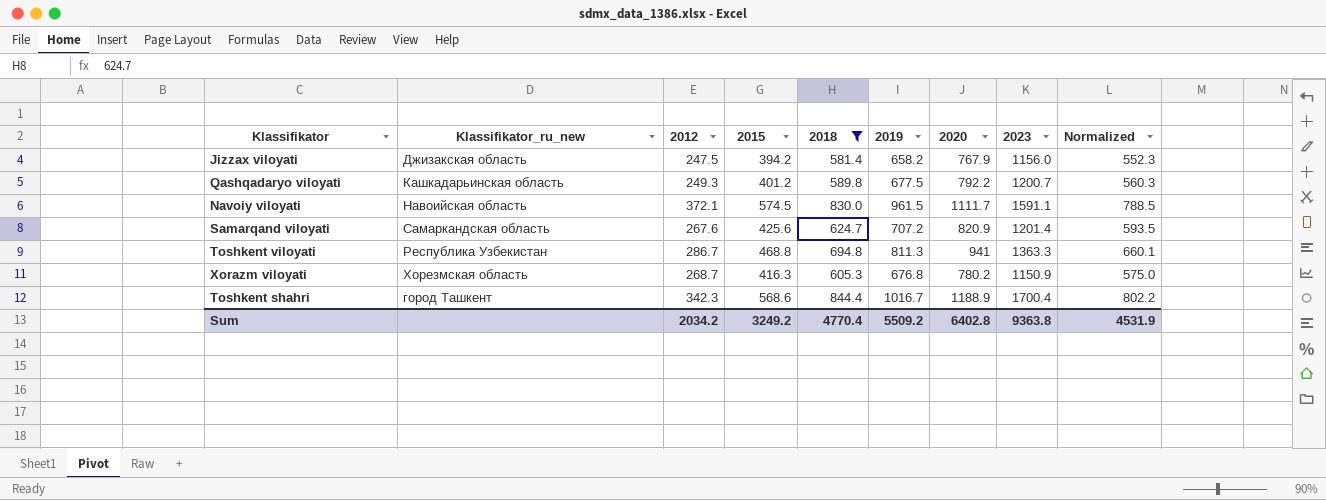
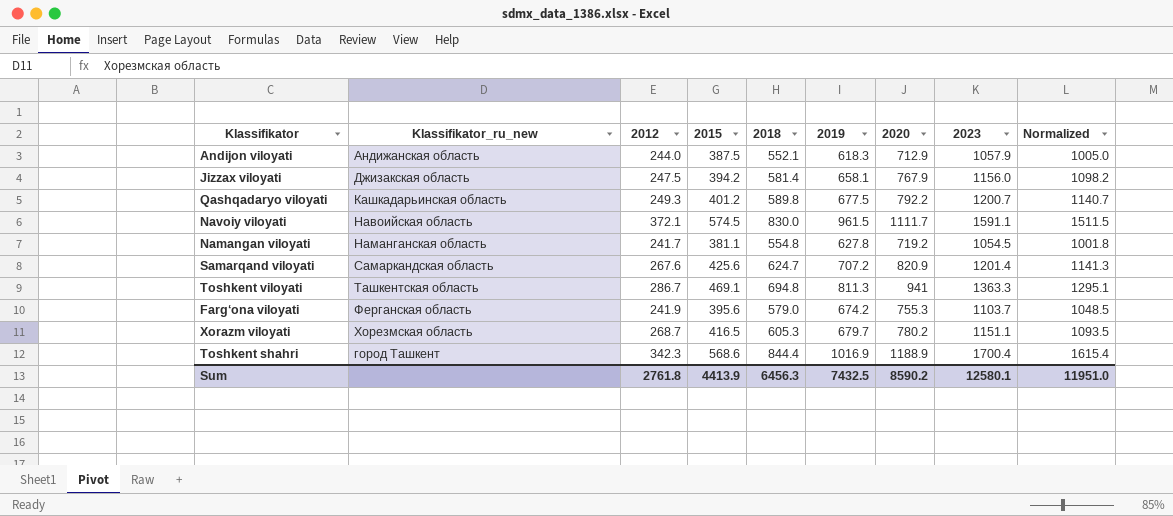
filter: 2018 >= 581.4 -> none
column Normalized | formula: [2018] * 0.95 -> [2023] * 0.95
Jizzax viloyati | 2019: 658.2 -> 658.1
Toshkent viloyati | Klassifikator_ru_new: Республика Узбекистан -> Ташкентская область
Toshkent viloyati | 2015: 468.8 -> 469.1
Xorazm viloyati | 2015: 416.3 -> 416.5
Xorazm viloyati | 2019: 676.8 -> 679.7
Xorazm viloyati | 2023: 1150.9 -> 1151.1
Toshkent shahri | 2019: 1016.7 -> 1016.9
Sum | 2012: 2034.2 -> 2761.8
Sum | 2015: 3249.2 -> 4413.9
Sum | 2018: 4770.4 -> 6456.3
Sum | 2019: 5509.2 -> 7432.5
Sum | 2020: 6402.8 -> 8590.2
Sum | 2023: 9363.8 -> 12580.1
Sum | Normalized: 4531.9 -> 11951.0

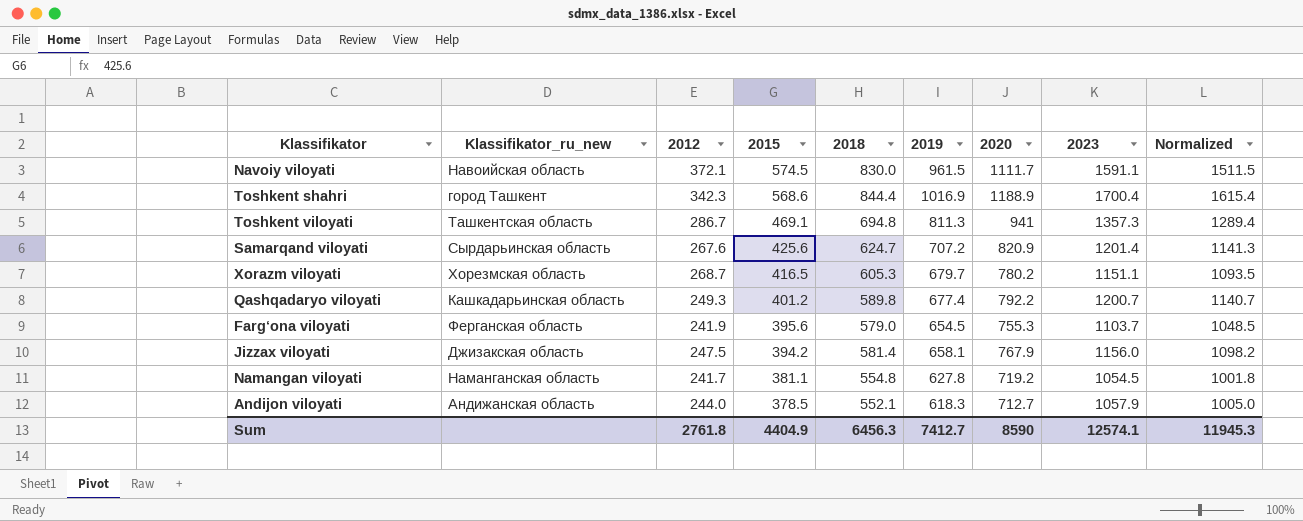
row order: none -> 2015 descending
Toshkent viloyati | 2023: 1363.3 -> 1357.3
Toshkent viloyati | Normalized: 1295.1 -> 1289.4
Samarqand viloyati | Klassifikator_ru_new: Самаркандская область -> Сырдарьинская область
Qashqadaryo viloyati | 2019: 677.5 -> 677.4
Farg‘ona viloyati | 2019: 674.2 -> 654.5
Andijon viloyati | 2015: 387.5 -> 378.5
Andijon viloyati | 2020: 712.9 -> 712.7
Sum | 2015: 4413.9 -> 4404.9
Sum | 2019: 7432.5 -> 7412.7
Sum | 2020: 8590.2 -> 8590
Sum | 2023: 12580.1 -> 12574.1
Sum | Normalized: 11951.0 -> 11945.3

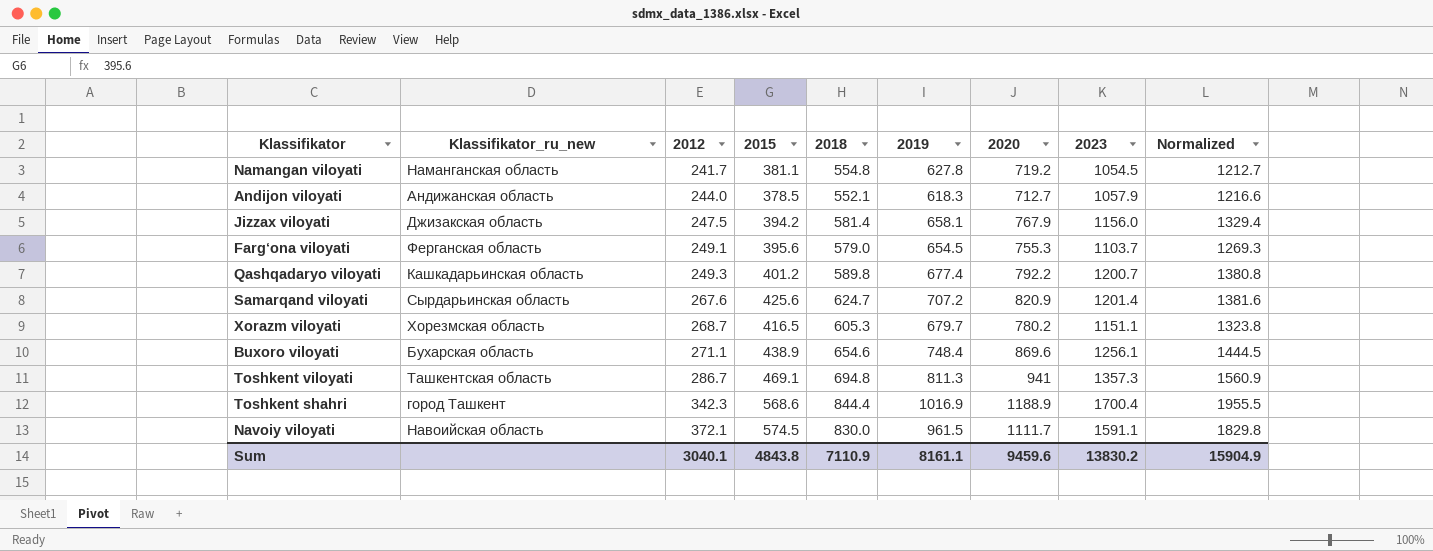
row order: 2015 descending -> 2012 ascending
column Normalized | formula: [2023] * 0.95 -> [2023] * 1.15
Farg‘ona viloyati | 2012: 241.9 -> 249.1
row Buxoro viloyati: none -> Бухарская область | 271.1 | 438.9 | 654.6 | 748.4 | 869.6 | 1256.1 | 1444.5
Sum | 2012: 2761.8 -> 3040.1
Sum | 2015: 4404.9 -> 4843.8
Sum | 2018: 6456.3 -> 7110.9
Sum | 2019: 7412.7 -> 8161.1
Sum | 2020: 8590 -> 9459.6
Sum | 2023: 12574.1 -> 13830.2
Sum | Normalized: 11945.3 -> 15904.9

